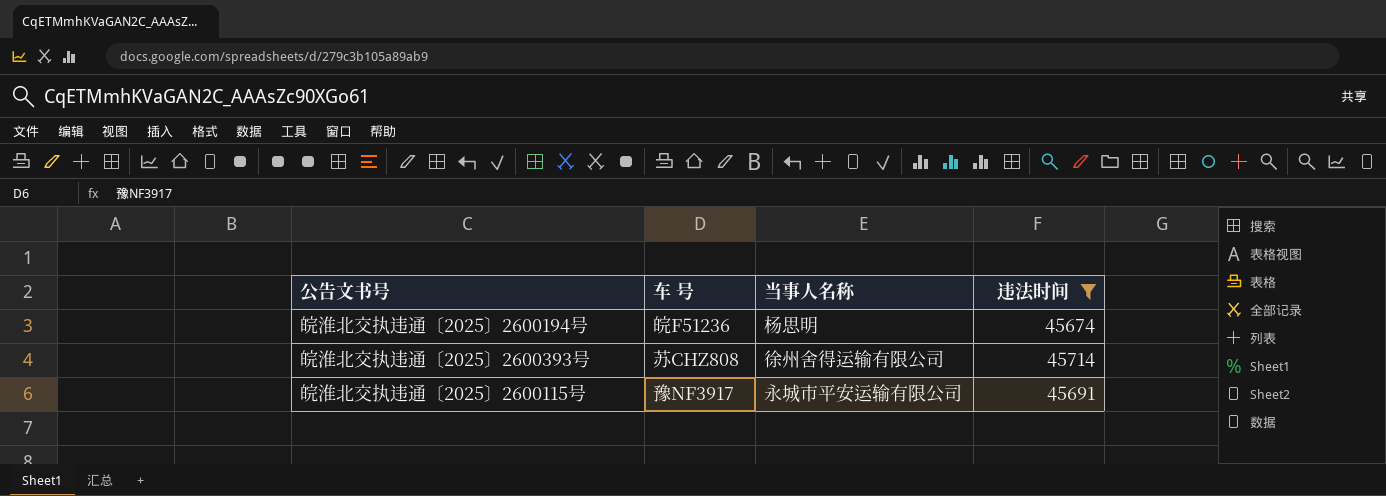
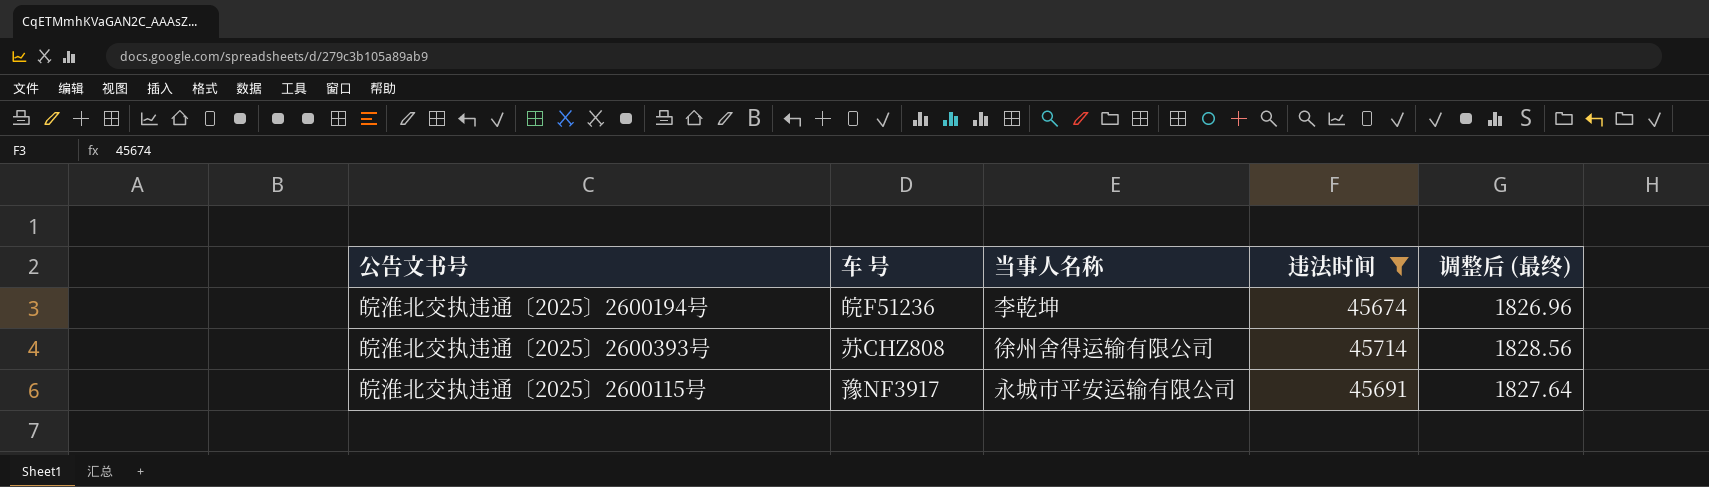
column 调整后 (最终) | formula: none -> [违法时间] * 0.04
皖淮北交执违通〔2025〕2600194号 | 当事人名称: 杨思明 -> 李乾坤

